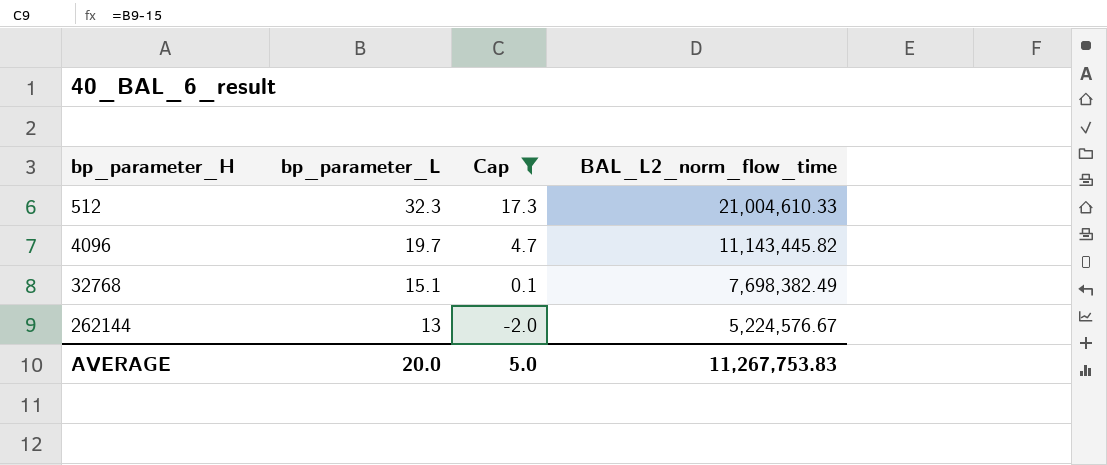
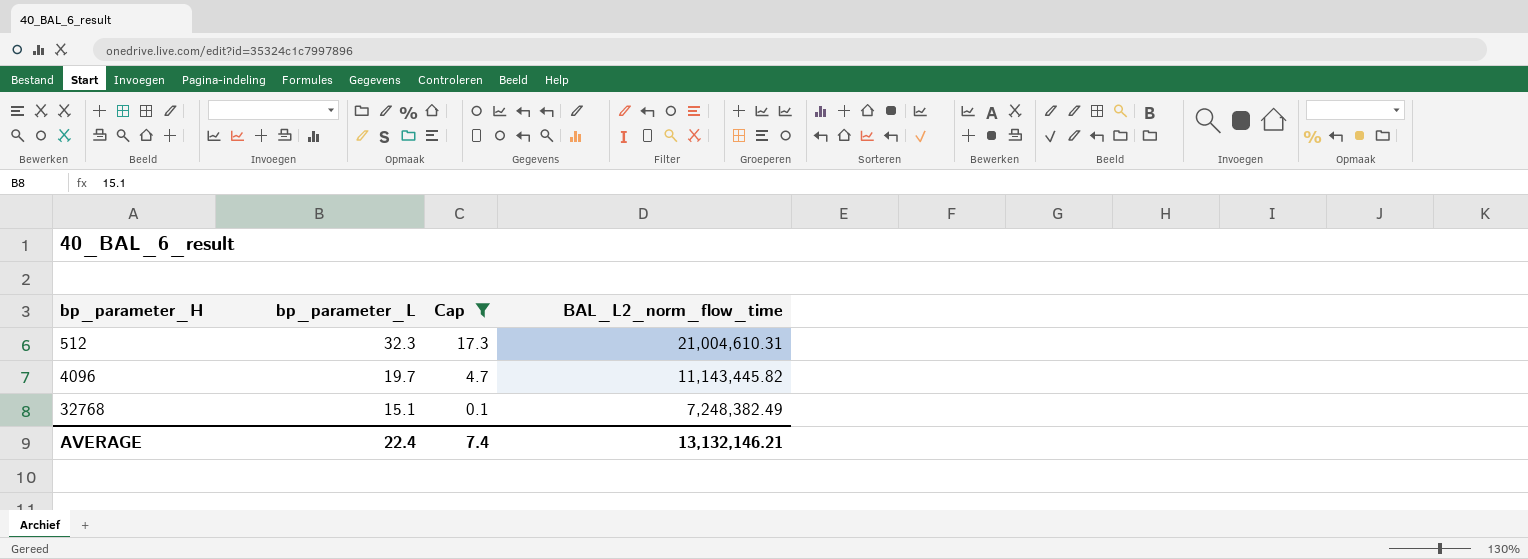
row 262144: 13 | -2.0 | 5,224,576.67 -> none
512 | BAL_L2_norm_flow_time: 21,004,610.33 -> 21,004,610.31
32768 | BAL_L2_norm_flow_time: 7,698,382.49 -> 7,248,382.49
AVERAGE | bp_parameter_L: 20.0 -> 22.4
AVERAGE | Cap: 5.0 -> 7.4
AVERAGE | BAL_L2_norm_flow_time: 11,267,753.83 -> 13,132,146.21

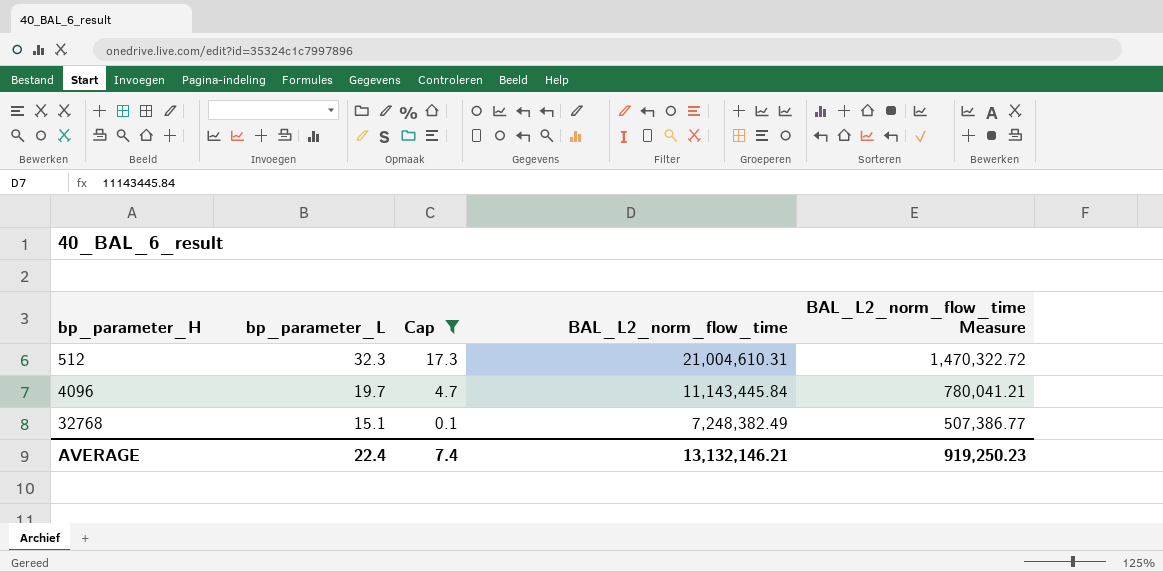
column BAL_L2_norm_flow_time Measure | formula: none -> [BAL_L2_norm_flow_time] * 0.07
4096 | BAL_L2_norm_flow_time: 11,143,445.82 -> 11,143,445.84

